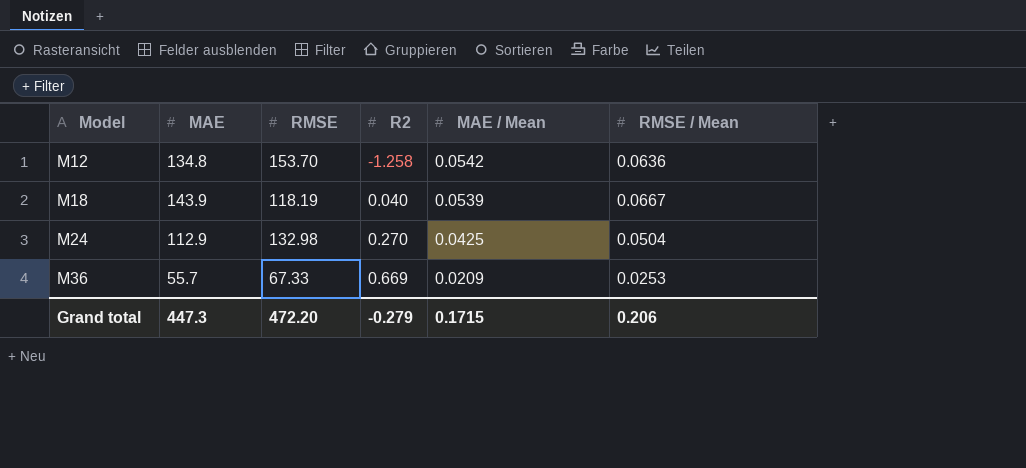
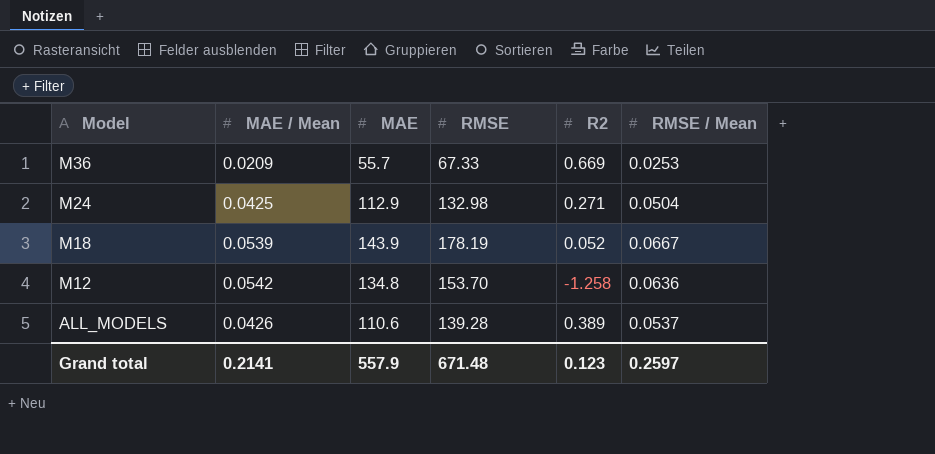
row order: Model ascending -> Model descending
column MAE / Mean | position: 5 -> 2
M24 | R2: 0.270 -> 0.271
M18 | RMSE: 118.19 -> 178.19
M18 | R2: 0.040 -> 0.052
row ALL_MODELS: none -> 0.0426 | 110.6 | 139.28 | 0.389 | 0.0537
Grand total | MAE / Mean: 0.1715 -> 0.2141
Grand total | MAE: 447.3 -> 557.9
Grand total | RMSE: 472.20 -> 671.48
Grand total | R2: -0.279 -> 0.123
Grand total | RMSE / Mean: 0.206 -> 0.2597

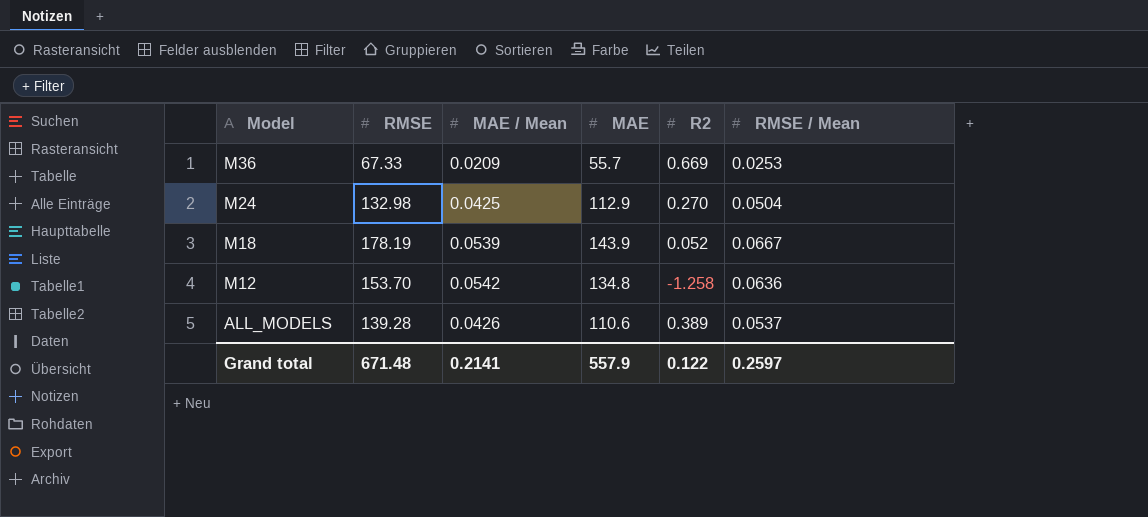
column RMSE | position: 4 -> 2
M24 | R2: 0.271 -> 0.270
Grand total | R2: 0.123 -> 0.122

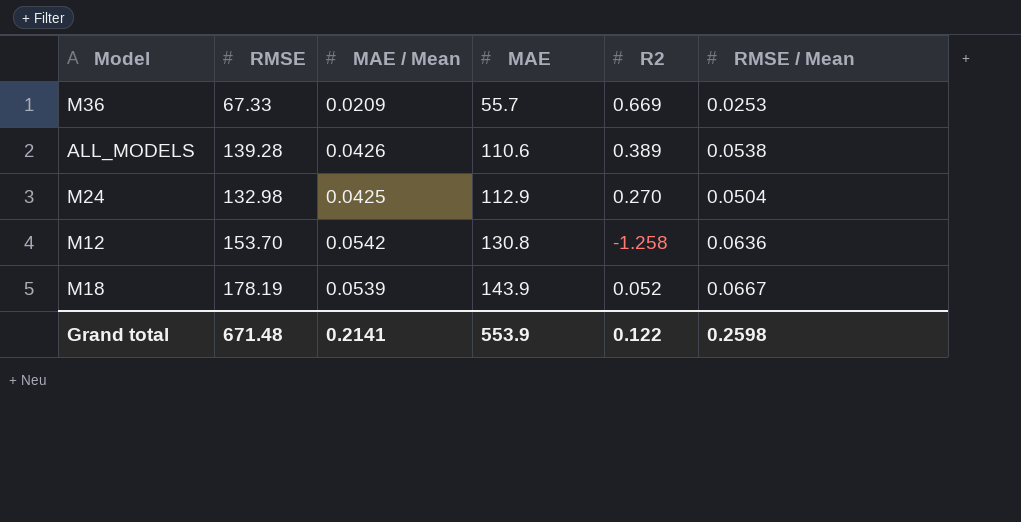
row order: Model descending -> MAE ascending
ALL_MODELS | RMSE / Mean: 0.0537 -> 0.0538
M12 | MAE: 134.8 -> 130.8
Grand total | MAE: 557.9 -> 553.9
Grand total | RMSE / Mean: 0.2597 -> 0.2598

